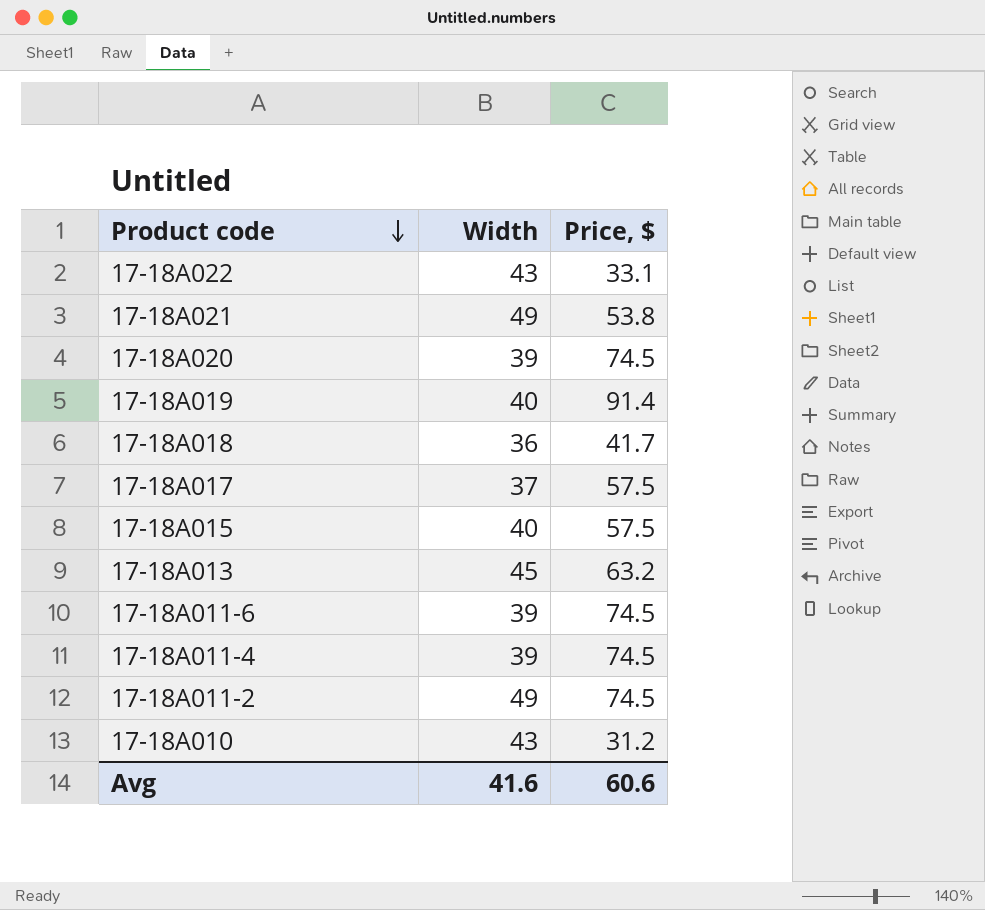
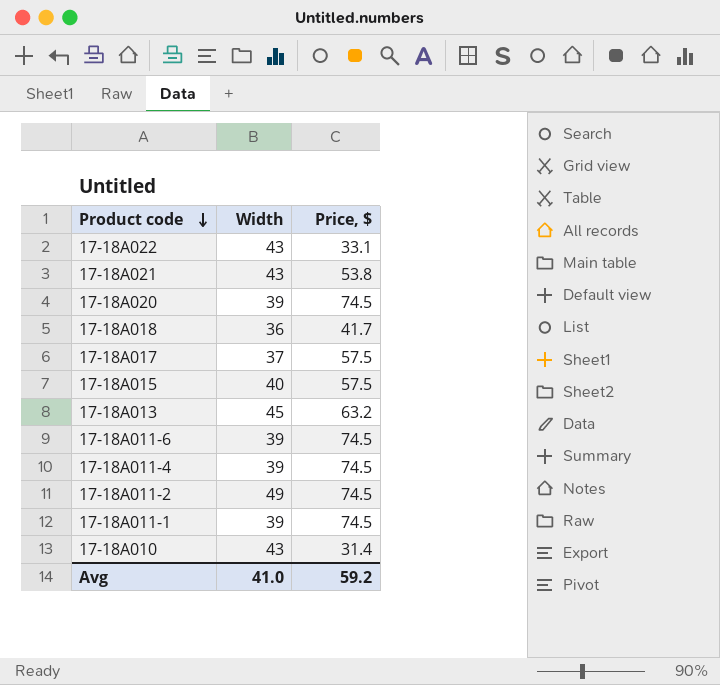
row 17-18A019: 40 | 91.4 -> none
17-18A021 | Width: 49 -> 43
row 17-18A011-1: none -> 39 | 74.5
17-18A010 | Price, $: 31.2 -> 31.4
Avg | Width: 41.6 -> 41.0
Avg | Price, $: 60.6 -> 59.2

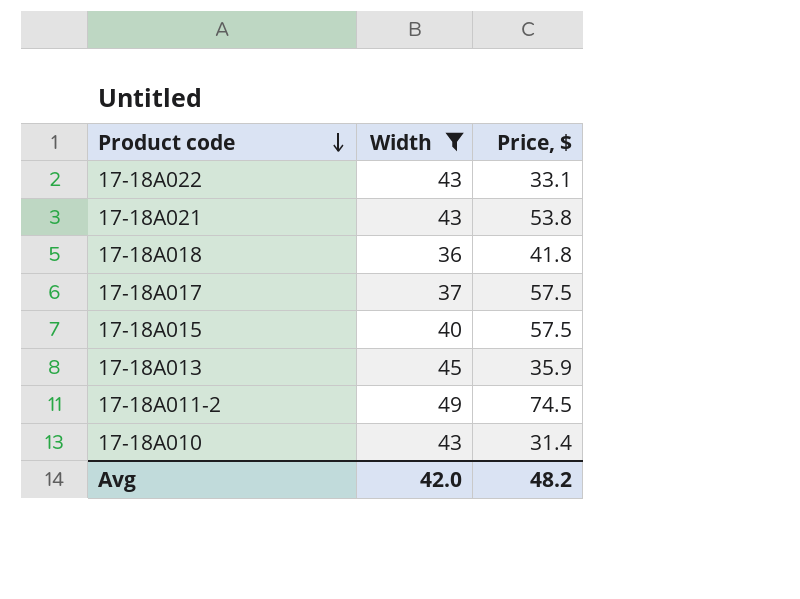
filter: none -> Width != 39
17-18A018 | Price, $: 41.7 -> 41.8
17-18A013 | Price, $: 63.2 -> 35.9
Avg | Width: 41.0 -> 42.0
Avg | Price, $: 59.2 -> 48.2

